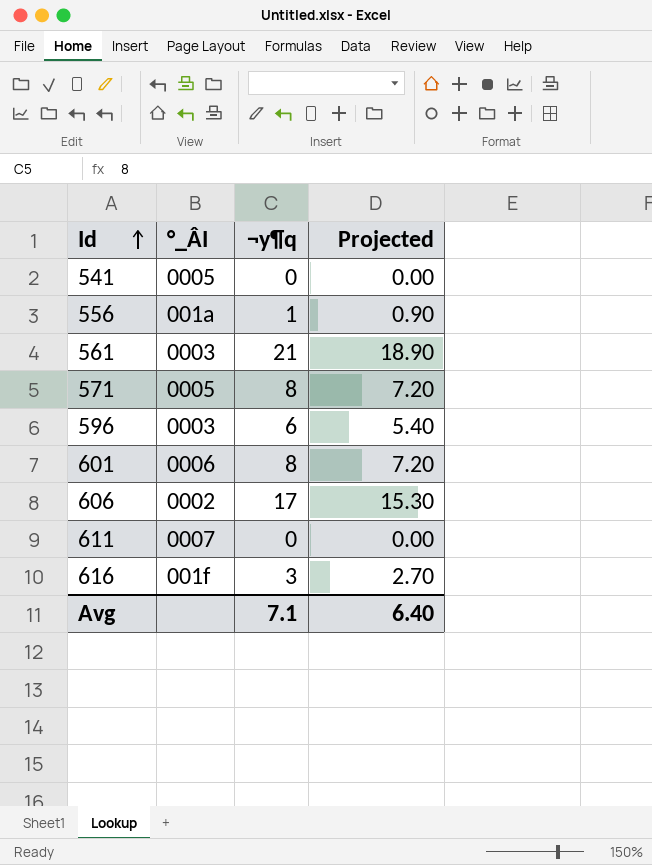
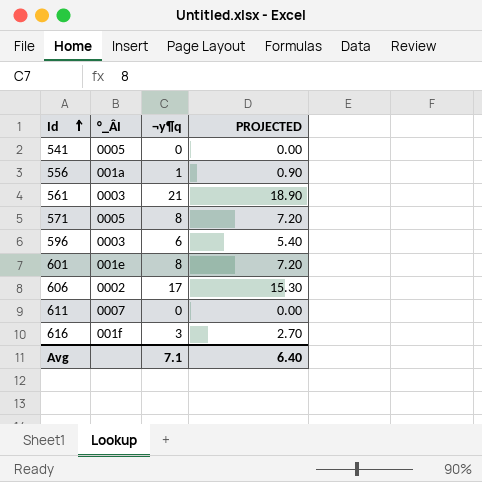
column name: Projected -> PROJECTED
601 | °_ÂI: 0006 -> 001e

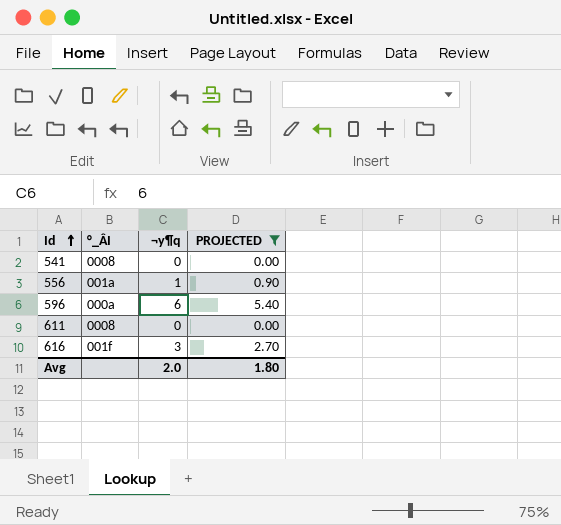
filter: none -> PROJECTED <= 5.40
541 | °_ÂI: 0005 -> 0008
596 | °_ÂI: 0003 -> 000a
611 | °_ÂI: 0007 -> 0008
Avg | ¬y¶q: 7.1 -> 2.0
Avg | PROJECTED: 6.40 -> 1.80

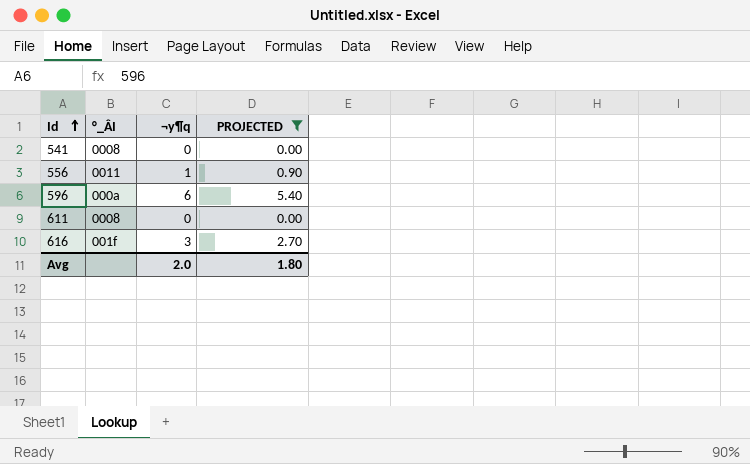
556 | °_ÂI: 001a -> 0011

